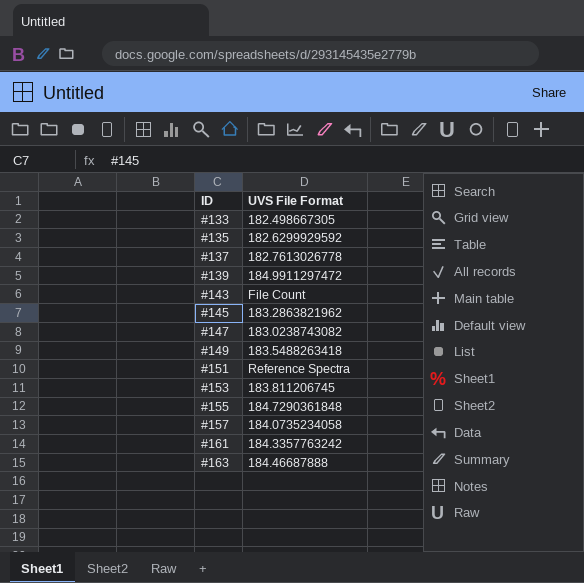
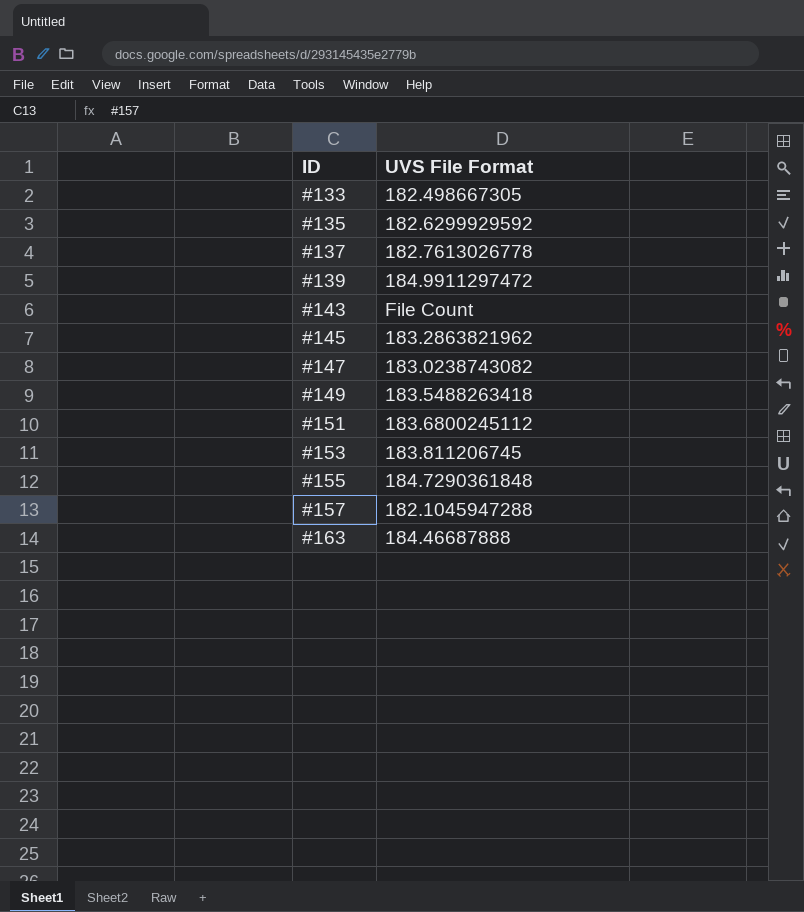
row #161: 184.3357763242 -> none
#151 | UVS File Format: Reference Spectra -> 183.6800245112
#157 | UVS File Format: 184.0735234058 -> 182.1045947288

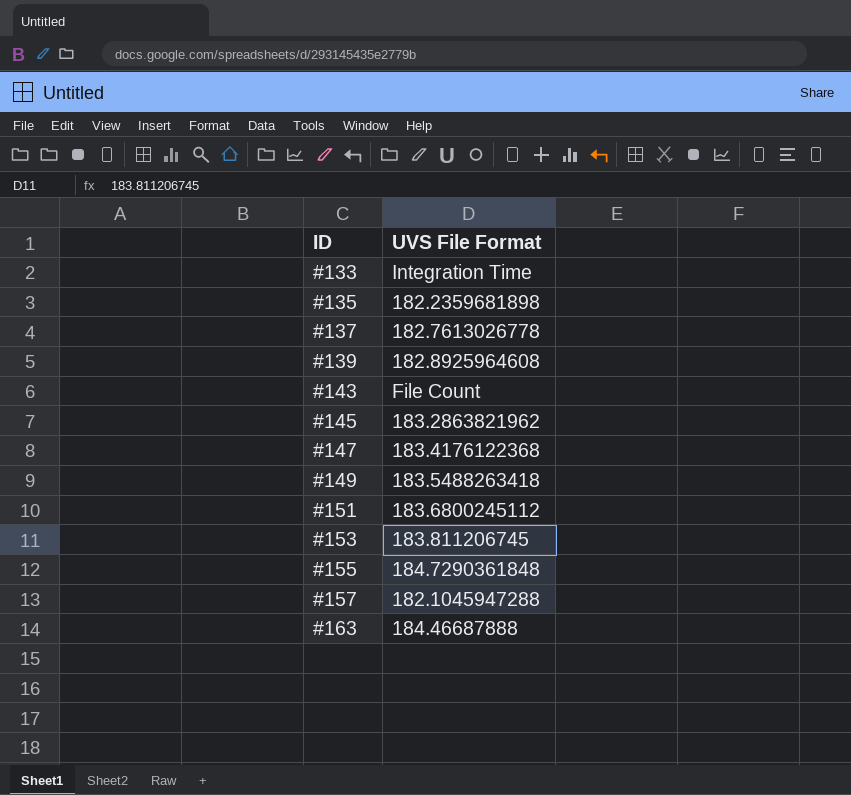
#133 | UVS File Format: 182.498667305 -> Integration Time
#135 | UVS File Format: 182.6299929592 -> 182.2359681898
#139 | UVS File Format: 184.9911297472 -> 182.8925964608
#147 | UVS File Format: 183.0238743082 -> 183.4176122368

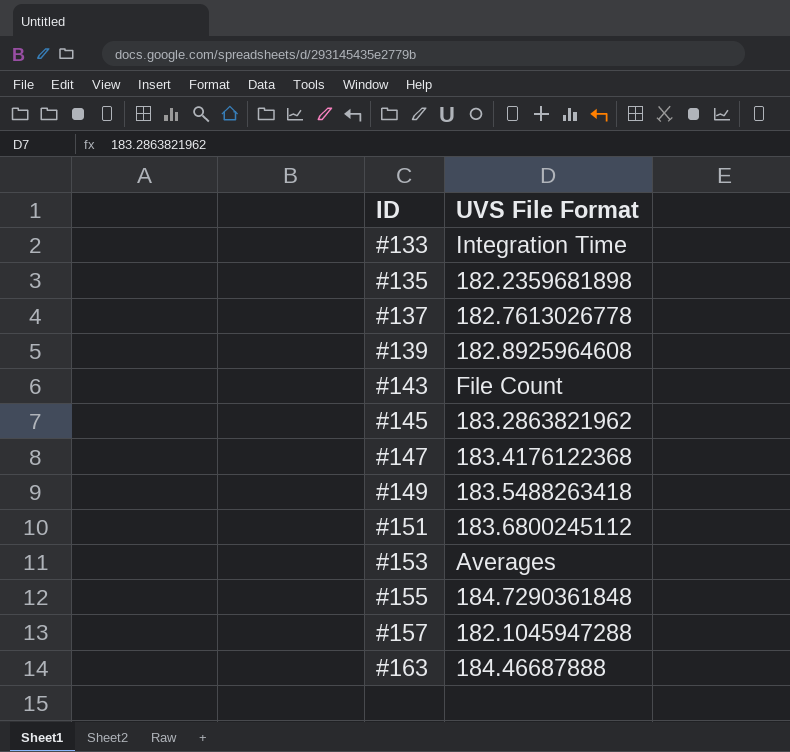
#153 | UVS File Format: 183.811206745 -> Averages

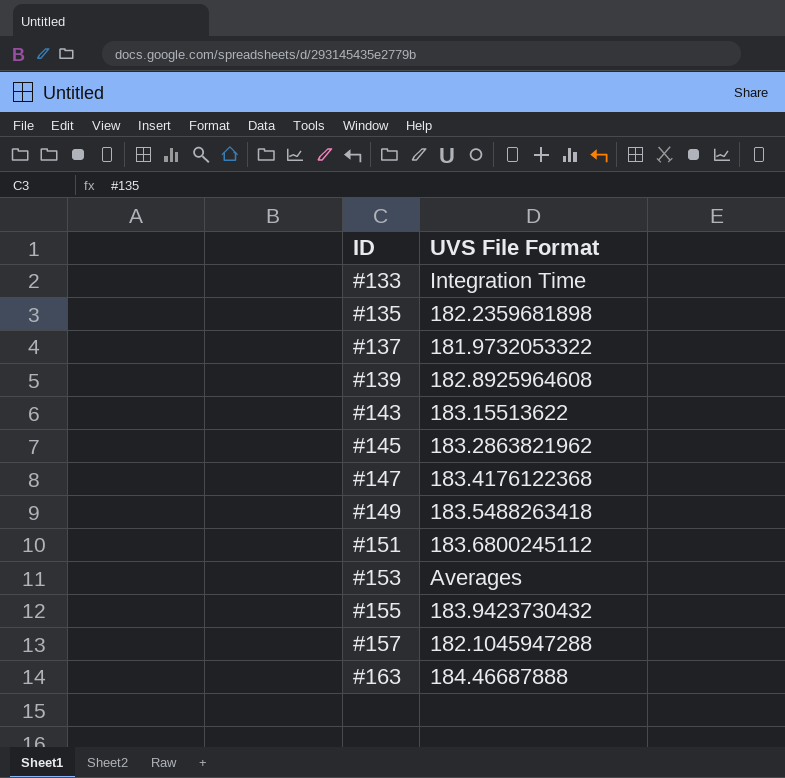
#137 | UVS File Format: 182.7613026778 -> 181.9732053322
#143 | UVS File Format: File Count -> 183.15513622
#155 | UVS File Format: 184.7290361848 -> 183.9423730432

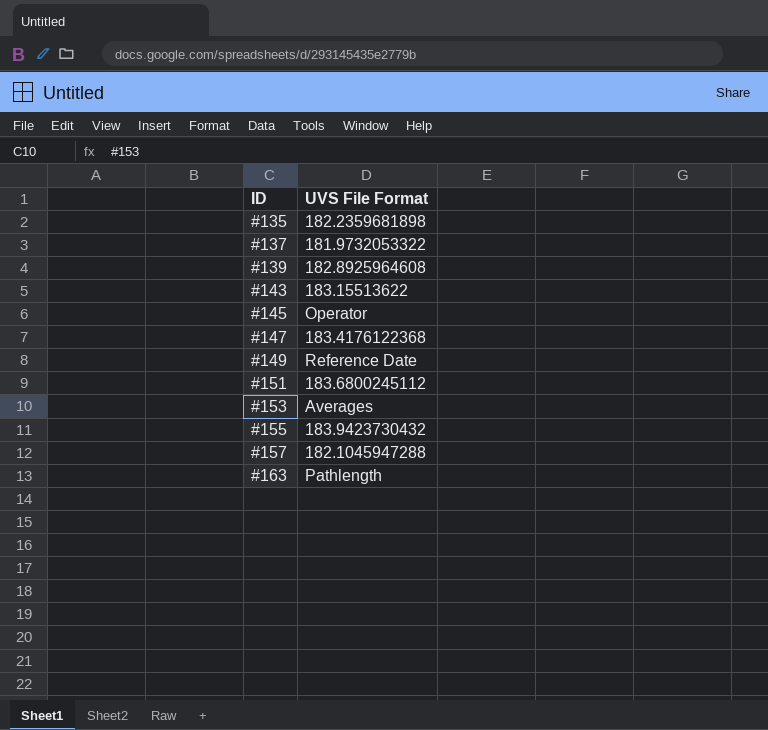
row #133: Integration Time -> none
#145 | UVS File Format: 183.2863821962 -> Operator
#149 | UVS File Format: 183.5488263418 -> Reference Date
#163 | UVS File Format: 184.46687888 -> Pathlength

